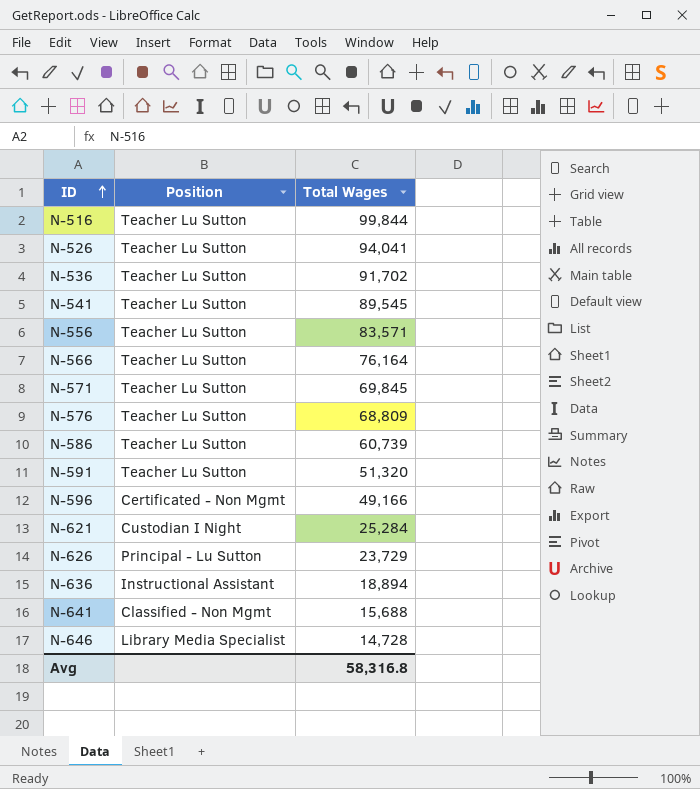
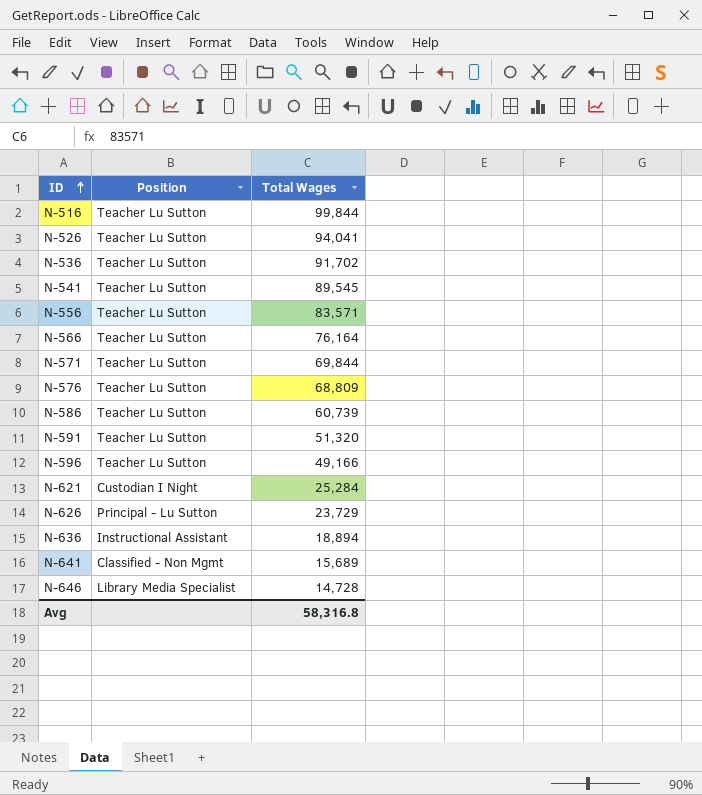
N-571 | Total Wages: 69,845 -> 69,844
N-596 | Position: Certificated - Non Mgmt -> Teacher Lu Sutton
N-641 | Total Wages: 15,688 -> 15,689

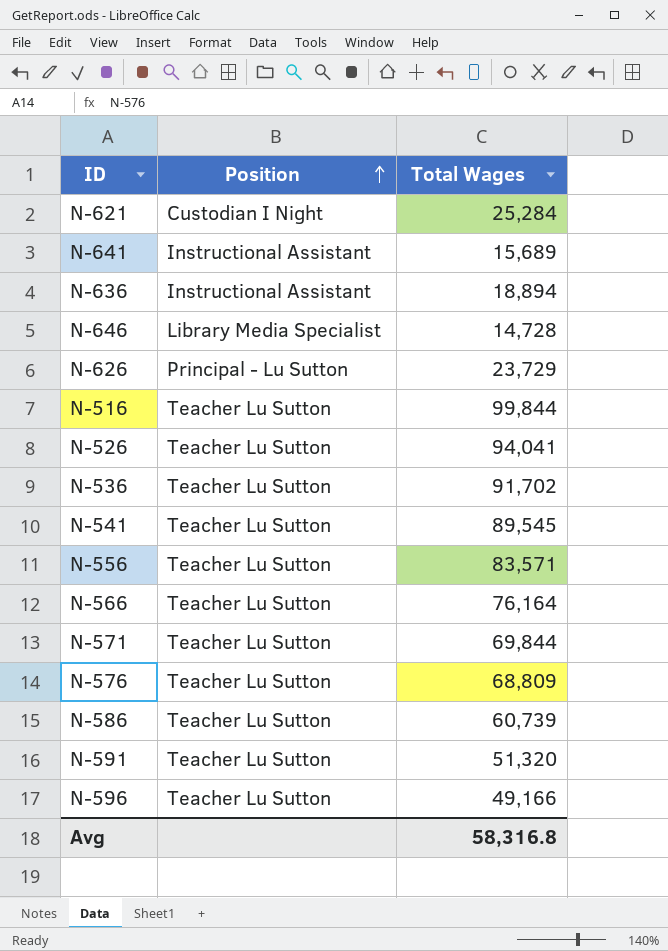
row order: ID ascending -> Position ascending
N-641 | Position: Classified - Non Mgmt -> Instructional Assistant

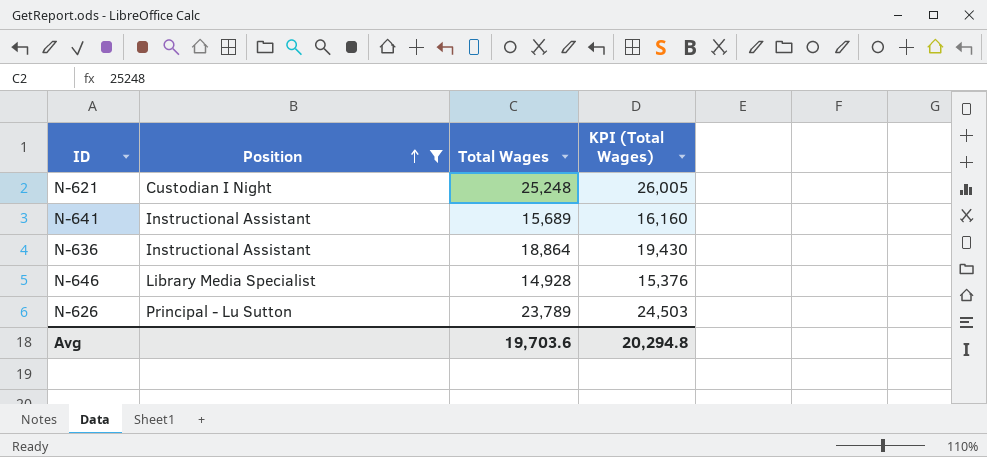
filter: none -> Position != Teacher Lu Sutton
column KPI (Total Wages) | formula: none -> [Total Wages] * 1.03
N-621 | Total Wages: 25,284 -> 25,248
N-636 | Total Wages: 18,894 -> 18,864
N-646 | Total Wages: 14,728 -> 14,928
N-626 | Total Wages: 23,729 -> 23,789
Avg | Total Wages: 58,316.8 -> 19,703.6

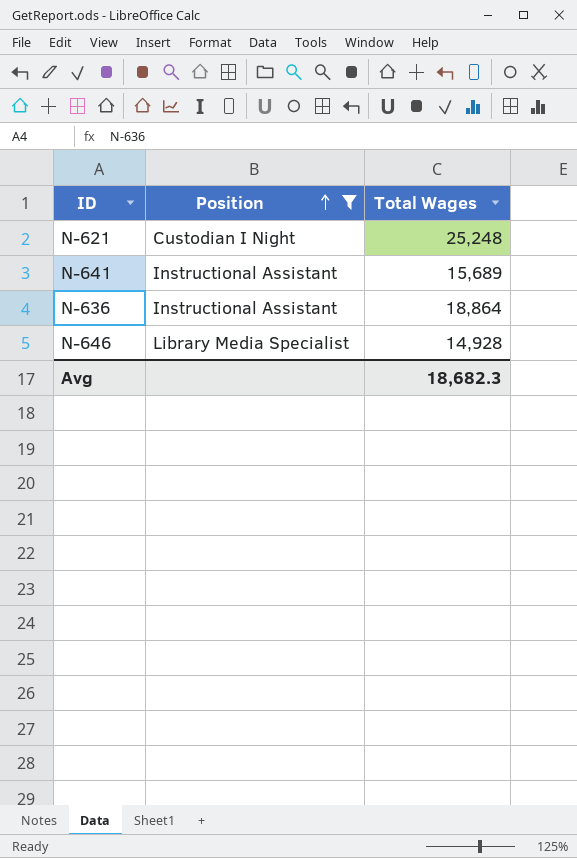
column KPI (Total Wages) | formula: [Total Wages] * 1.03 -> none
row N-626: Principal - Lu Sutton | 23,789 | 24,503 -> none
Avg | Total Wages: 19,703.6 -> 18,682.3

